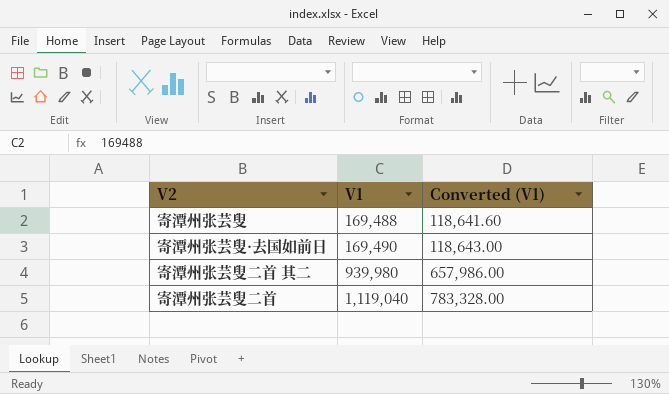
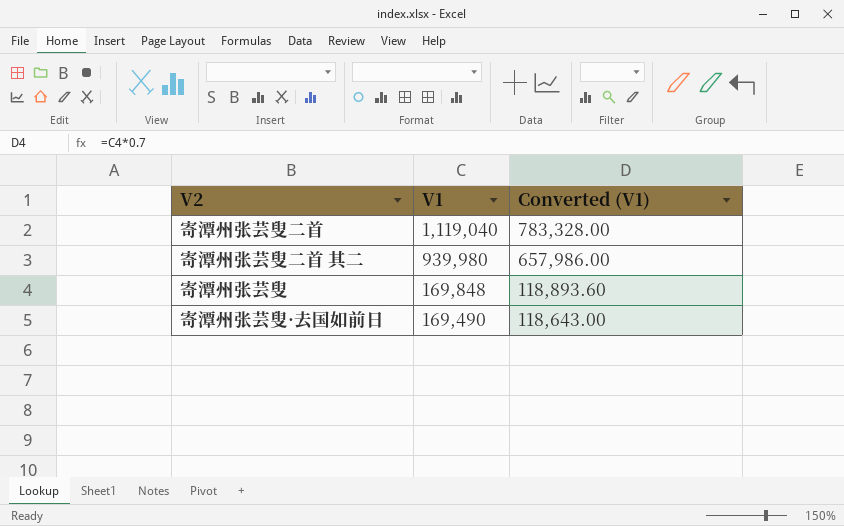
row order: V1 ascending -> V1 descending
寄潭州张芸叟 | V1: 169,488 -> 169,848
寄潭州张芸叟 | Converted (V1): 118,641.60 -> 118,893.60

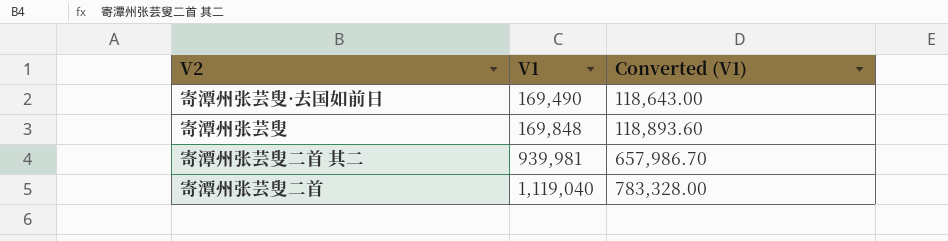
row order: V1 descending -> V1 ascending
寄潭州张芸叟二首 其二 | V1: 939,980 -> 939,981
寄潭州张芸叟二首 其二 | Converted (V1): 657,986.00 -> 657,986.70

